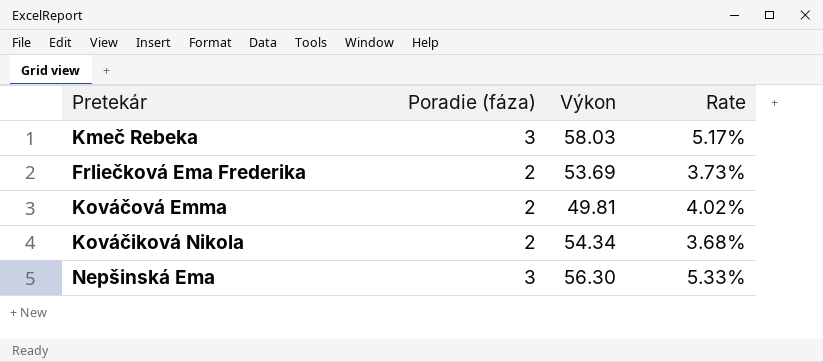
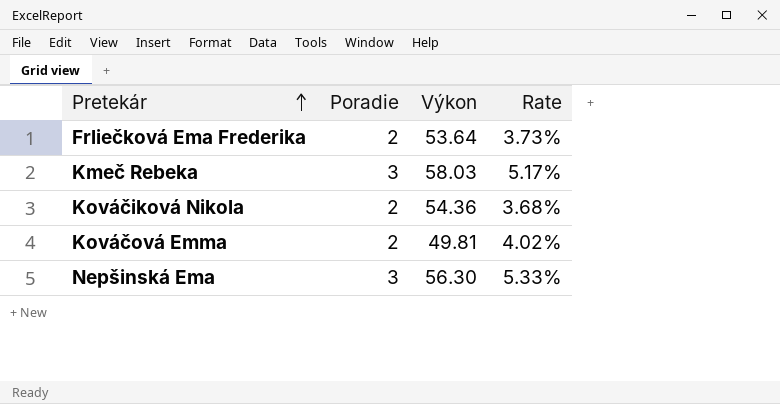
row order: none -> Pretekár ascending
column name: Poradie (fáza) -> Poradie
Frliečková Ema Frederika | Výkon: 53.69 -> 53.64
Kováčiková Nikola | Výkon: 54.34 -> 54.36

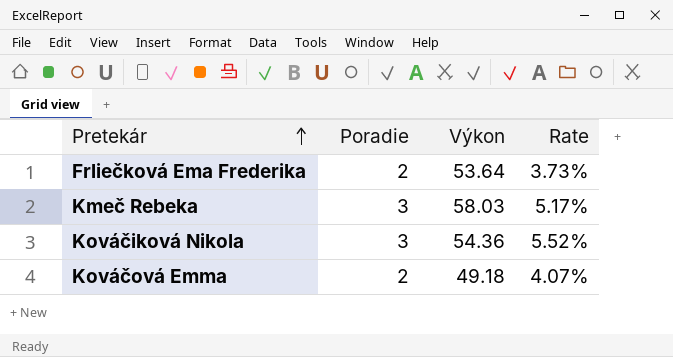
row Nepšinská Ema: 3 | 56.30 | 5.33% -> none
Kováčiková Nikola | Poradie: 2 -> 3
Kováčiková Nikola | Rate: 3.68% -> 5.52%
Kováčová Emma | Výkon: 49.81 -> 49.18
Kováčová Emma | Rate: 4.02% -> 4.07%

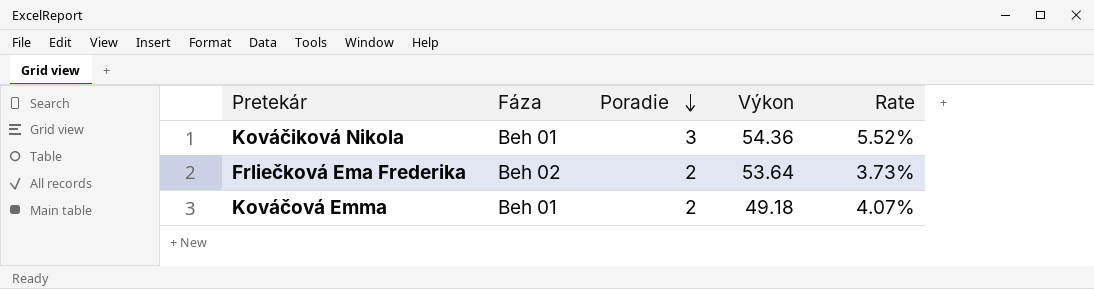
row order: Pretekár ascending -> Poradie descending
column Fáza | position: none -> 2
row Kmeč Rebeka: 3 | 58.03 | 5.17% -> none

